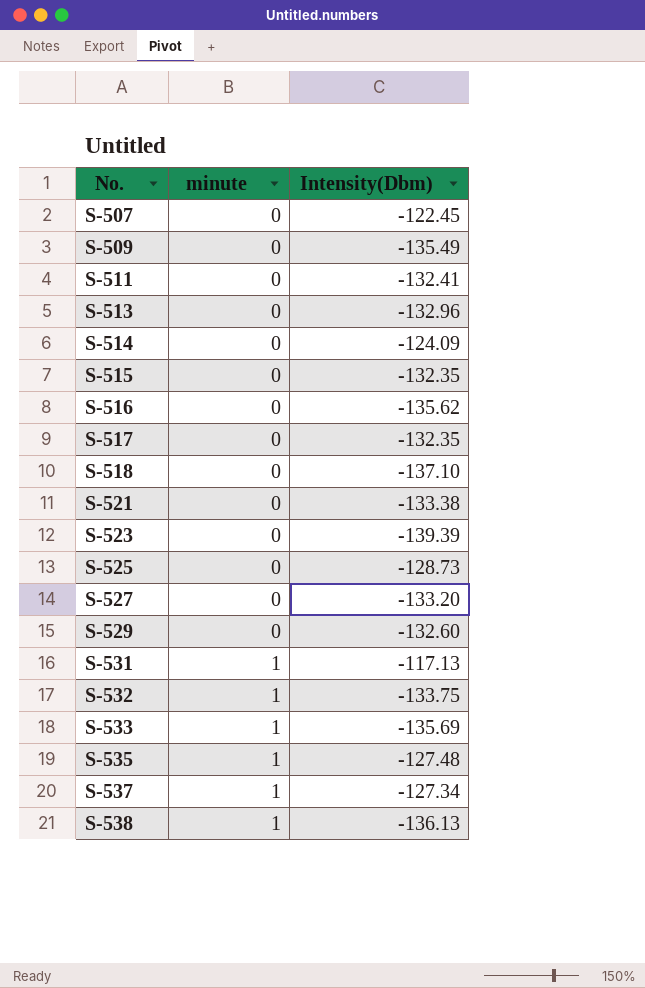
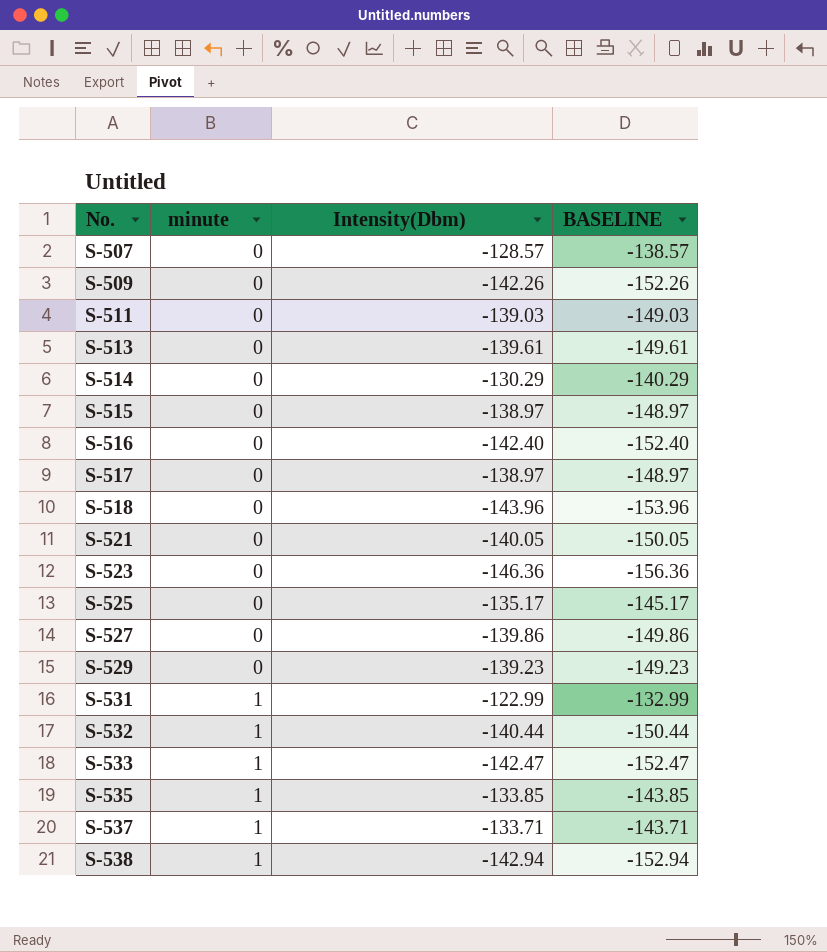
column BASELINE | formula: none -> [Intensity(Dbm)] - 10
S-507 | Intensity(Dbm): -122.45 -> -128.57
S-509 | Intensity(Dbm): -135.49 -> -142.26
S-511 | Intensity(Dbm): -132.41 -> -139.03
S-513 | Intensity(Dbm): -132.96 -> -139.61
S-514 | Intensity(Dbm): -124.09 -> -130.29
S-515 | Intensity(Dbm): -132.35 -> -138.97
S-516 | Intensity(Dbm): -135.62 -> -142.40
S-517 | Intensity(Dbm): -132.35 -> -138.97
S-518 | Intensity(Dbm): -137.10 -> -143.96
S-521 | Intensity(Dbm): -133.38 -> -140.05
S-523 | Intensity(Dbm): -139.39 -> -146.36
S-525 | Intensity(Dbm): -128.73 -> -135.17
S-527 | Intensity(Dbm): -133.20 -> -139.86
S-529 | Intensity(Dbm): -132.60 -> -139.23
S-531 | Intensity(Dbm): -117.13 -> -122.99
S-532 | Intensity(Dbm): -133.75 -> -140.44
S-533 | Intensity(Dbm): -135.69 -> -142.47
S-535 | Intensity(Dbm): -127.48 -> -133.85
S-537 | Intensity(Dbm): -127.34 -> -133.71
S-538 | Intensity(Dbm): -136.13 -> -142.94

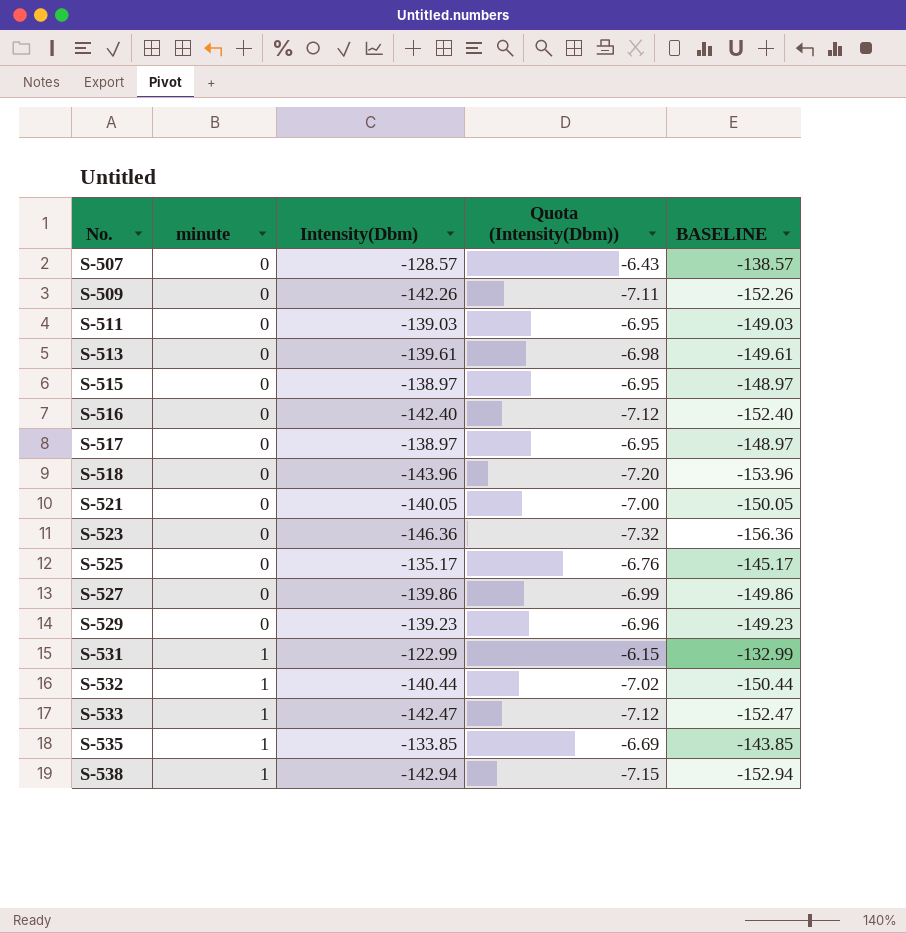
column Quota (Intensity(Dbm)) | formula: none -> [Intensity(Dbm)] * 0.05
row S-514: 0 | -130.29 | -140.29 -> none
row S-537: 1 | -133.71 | -143.71 -> none

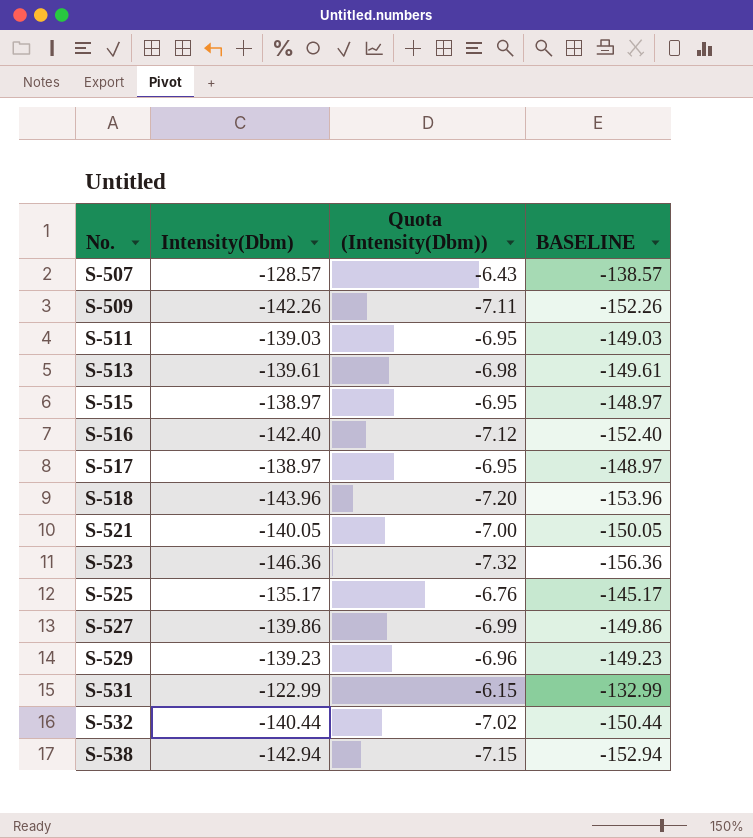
column minute | position: 2 -> none
row S-533: 1 | -142.47 | -7.12 | -152.47 -> none
row S-535: 1 | -133.85 | -6.69 | -143.85 -> none

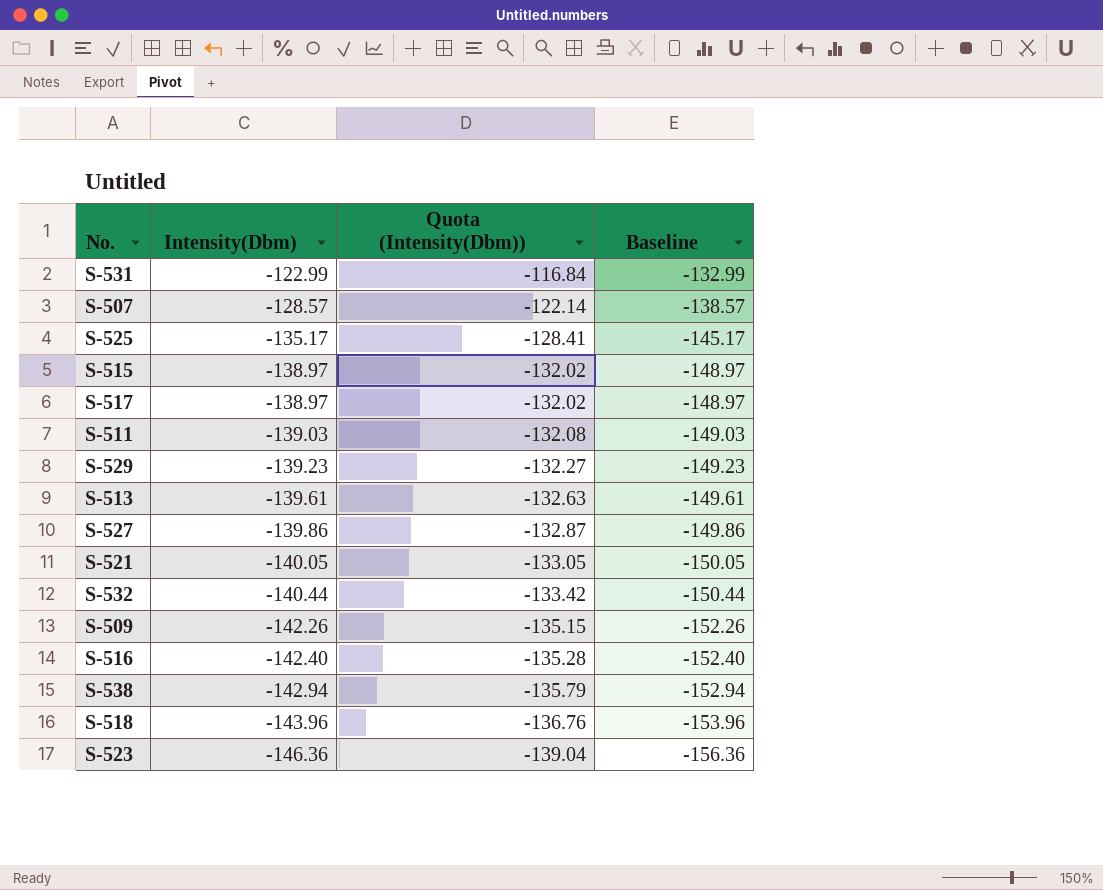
row order: No. ascending -> Intensity(Dbm) descending
column Quota (Intensity(Dbm)) | formula: [Intensity(Dbm)] * 0.05 -> [Intensity(Dbm)] * 0.95
column name: BASELINE -> Baseline

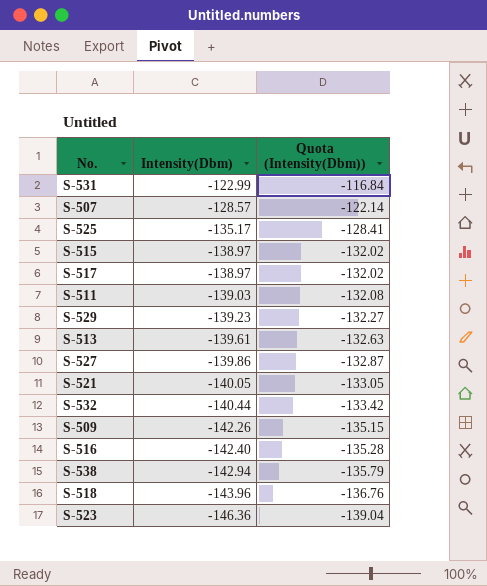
column Baseline | formula: [Intensity(Dbm)] - 10 -> none

